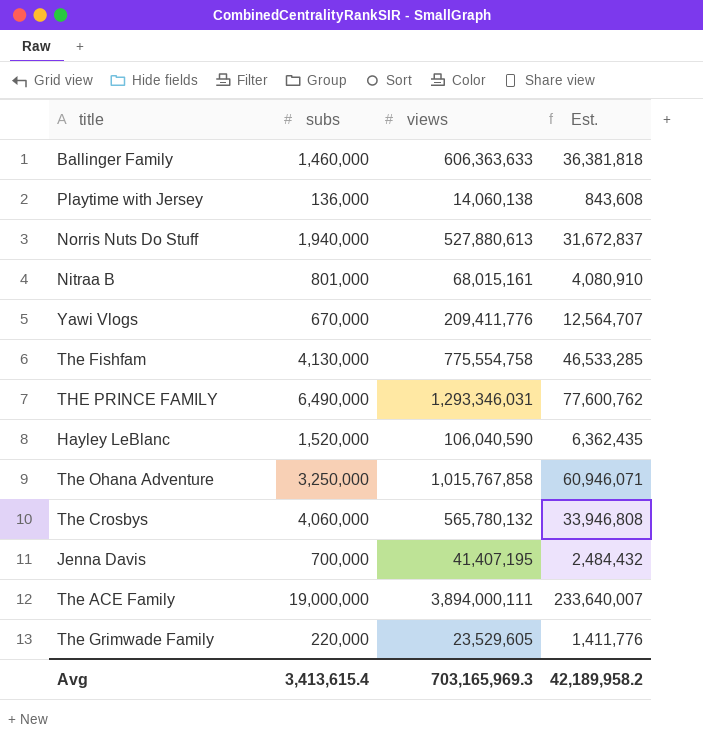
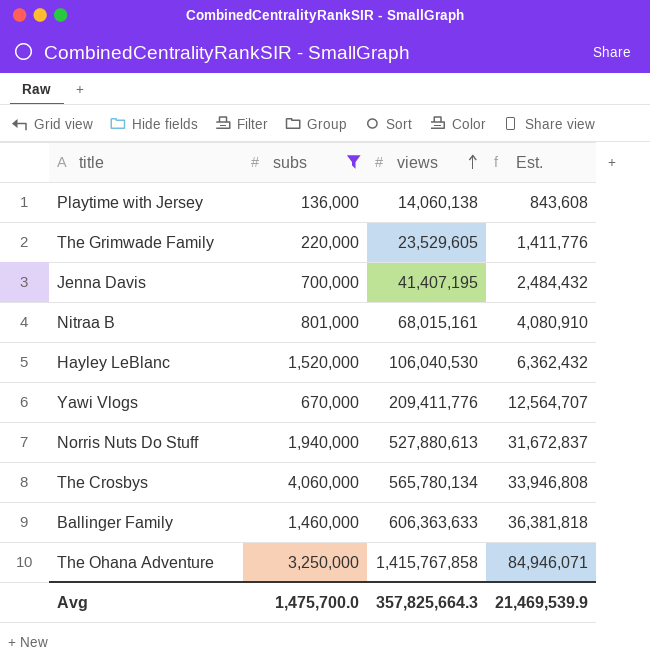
filter: none -> subs <= 4,060,000
row order: none -> views ascending
Hayley LeBlanc | views: 106,040,590 -> 106,040,530
Hayley LeBlanc | Est.: 6,362,435 -> 6,362,432
The Crosbys | views: 565,780,132 -> 565,780,134
The Ohana Adventure | views: 1,015,767,858 -> 1,415,767,858
The Ohana Adventure | Est.: 60,946,071 -> 84,946,071
Avg | subs: 3,413,615.4 -> 1,475,700.0
Avg | views: 703,165,969.3 -> 357,825,664.3
Avg | Est.: 42,189,958.2 -> 21,469,539.9

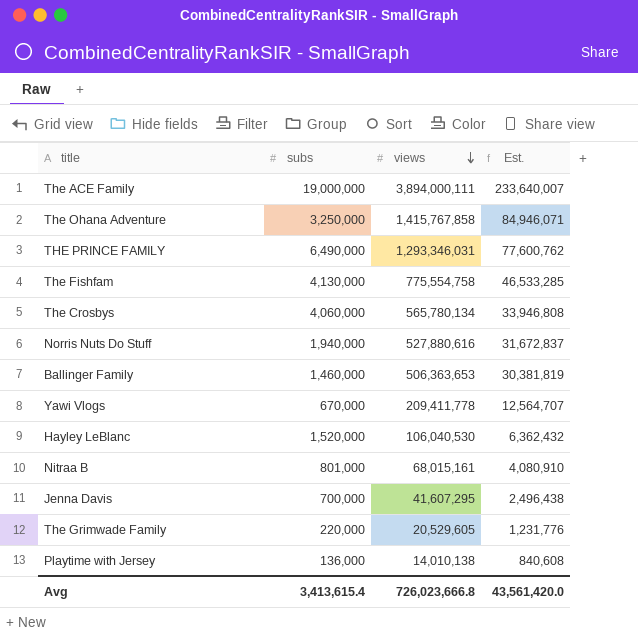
filter: subs <= 4,060,000 -> none
row order: views ascending -> views descending
Norris Nuts Do Stuff | views: 527,880,613 -> 527,880,616
Ballinger Family | views: 606,363,633 -> 506,363,653
Ballinger Family | Est.: 36,381,818 -> 30,381,819
Yawi Vlogs | views: 209,411,776 -> 209,411,778
Jenna Davis | views: 41,407,195 -> 41,607,295
Jenna Davis | Est.: 2,484,432 -> 2,496,438
The Grimwade Family | views: 23,529,605 -> 20,529,605
The Grimwade Family | Est.: 1,411,776 -> 1,231,776
Playtime with Jersey | views: 14,060,138 -> 14,010,138
Playtime with Jersey | Est.: 843,608 -> 840,608
Avg | subs: 1,475,700.0 -> 3,413,615.4
Avg | views: 357,825,664.3 -> 726,023,666.8
Avg | Est.: 21,469,539.9 -> 43,561,420.0

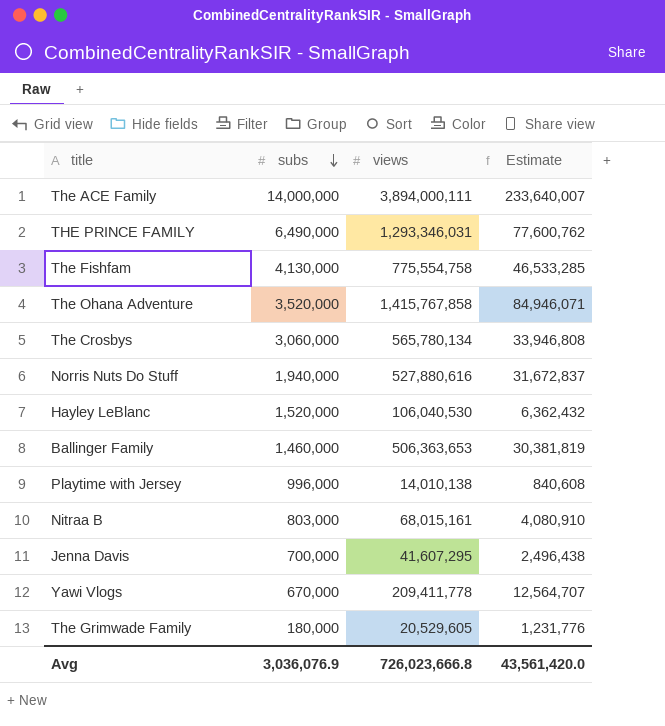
row order: views descending -> subs descending
column name: Est. -> Estimate
The ACE Family | subs: 19,000,000 -> 14,000,000
The Ohana Adventure | subs: 3,250,000 -> 3,520,000
The Crosbys | subs: 4,060,000 -> 3,060,000
Playtime with Jersey | subs: 136,000 -> 996,000
Nitraa B | subs: 801,000 -> 803,000
The Grimwade Family | subs: 220,000 -> 180,000
Avg | subs: 3,413,615.4 -> 3,036,076.9

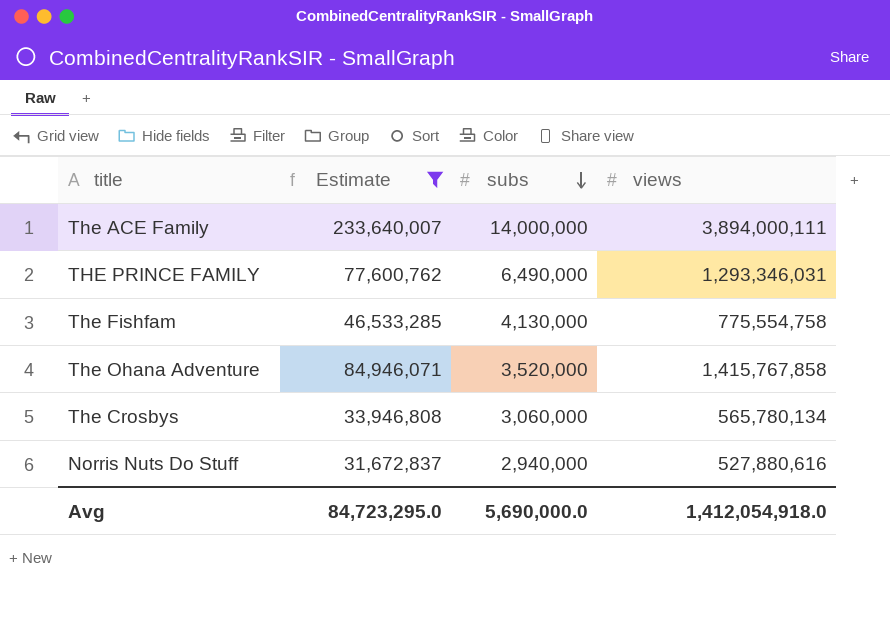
filter: none -> Estimate >= 31,672,837
column Estimate | position: 4 -> 2
Norris Nuts Do Stuff | subs: 1,940,000 -> 2,940,000
Avg | Estimate: 43,561,420.0 -> 84,723,295.0
Avg | subs: 3,036,076.9 -> 5,690,000.0
Avg | views: 726,023,666.8 -> 1,412,054,918.0

